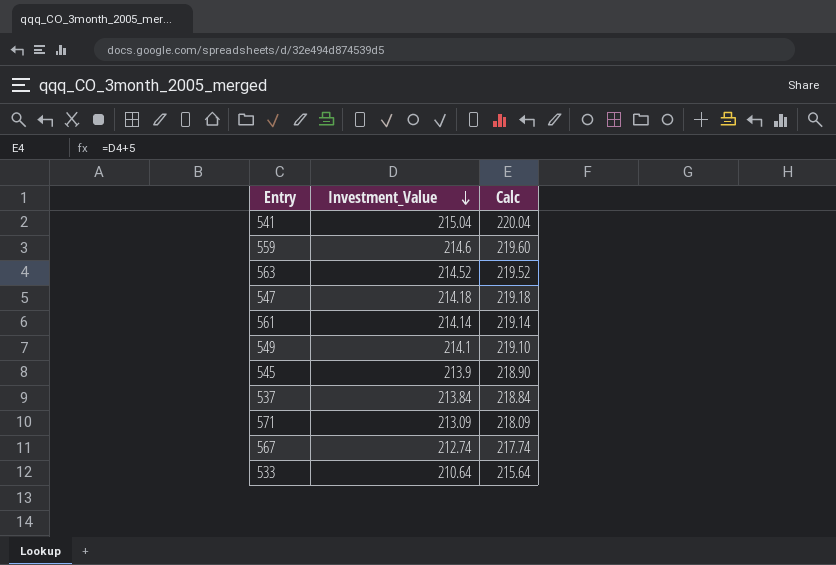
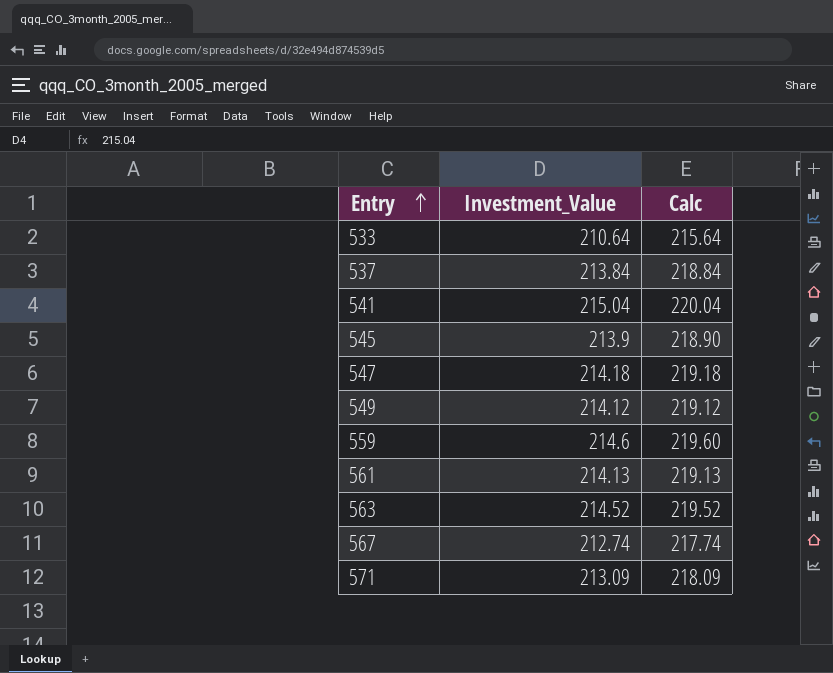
row order: Investment_Value descending -> Entry ascending
549 | Investment_Value: 214.1 -> 214.12
549 | Calc: 219.10 -> 219.12
561 | Investment_Value: 214.14 -> 214.13
561 | Calc: 219.14 -> 219.13

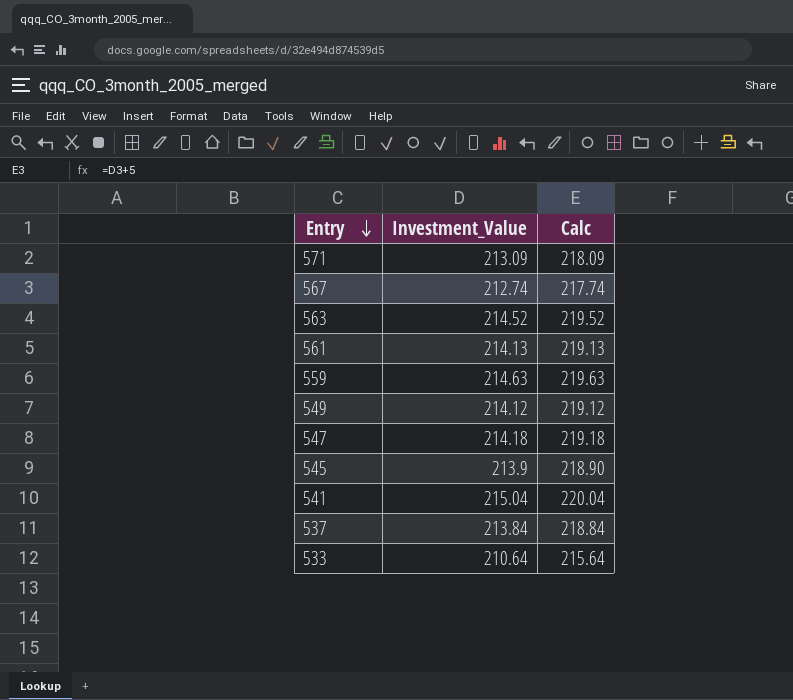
row order: Entry ascending -> Entry descending
559 | Investment_Value: 214.6 -> 214.63
559 | Calc: 219.60 -> 219.63

